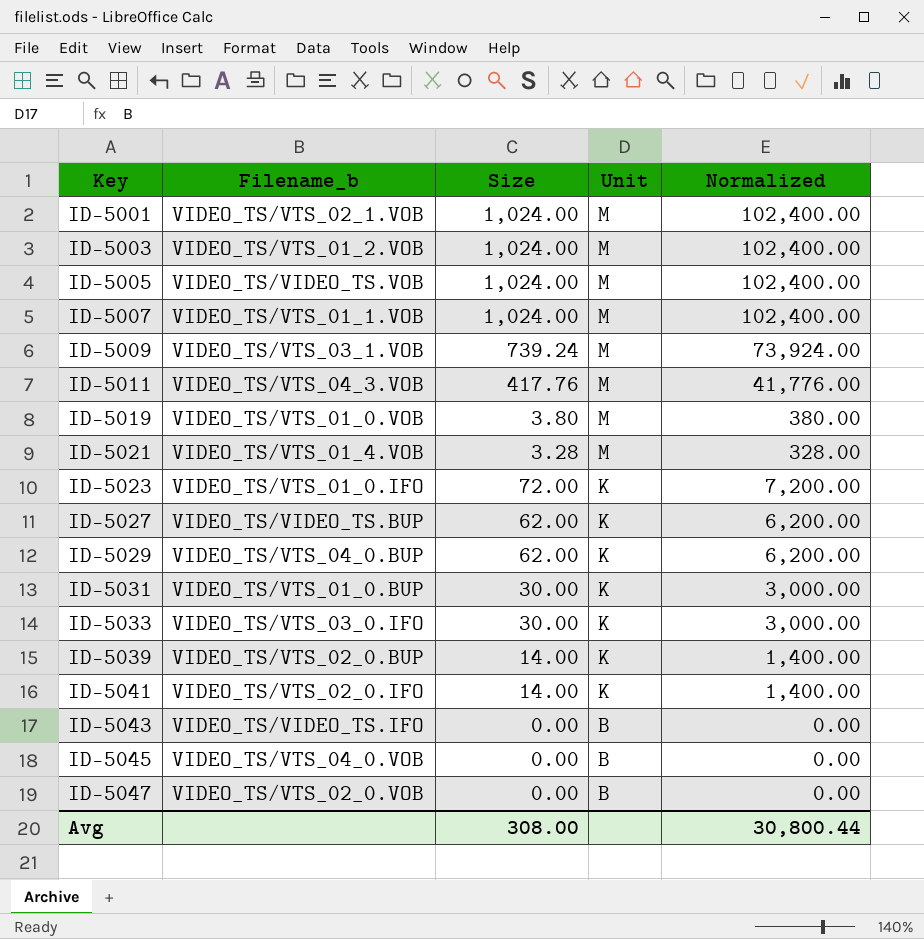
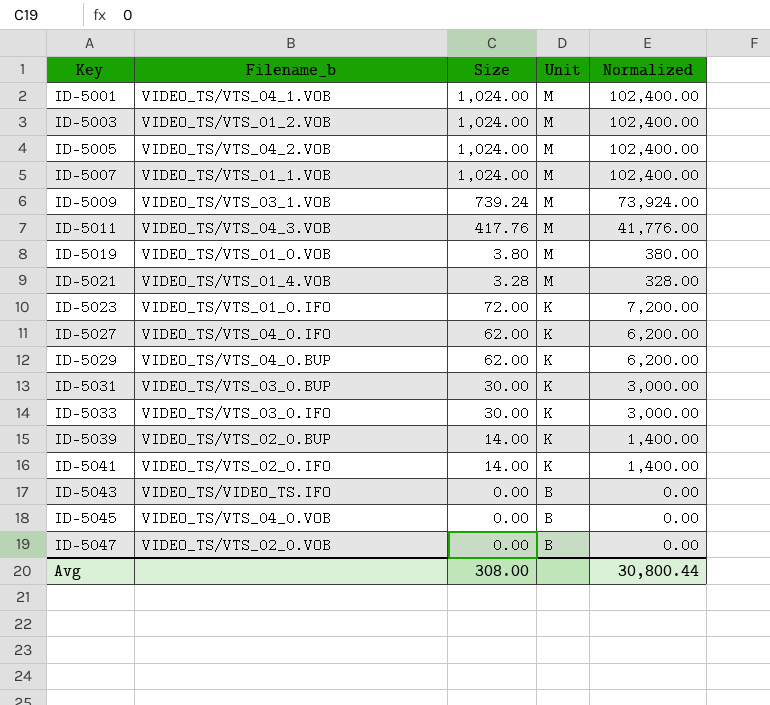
ID-5001 | Filename_b: VIDEO_TS/VTS_02_1.VOB -> VIDEO_TS/VTS_04_1.VOB
ID-5005 | Filename_b: VIDEO_TS/VIDEO_TS.VOB -> VIDEO_TS/VTS_04_2.VOB
ID-5027 | Filename_b: VIDEO_TS/VIDEO_TS.BUP -> VIDEO_TS/VTS_04_0.IFO
ID-5031 | Filename_b: VIDEO_TS/VTS_01_0.BUP -> VIDEO_TS/VTS_03_0.BUP

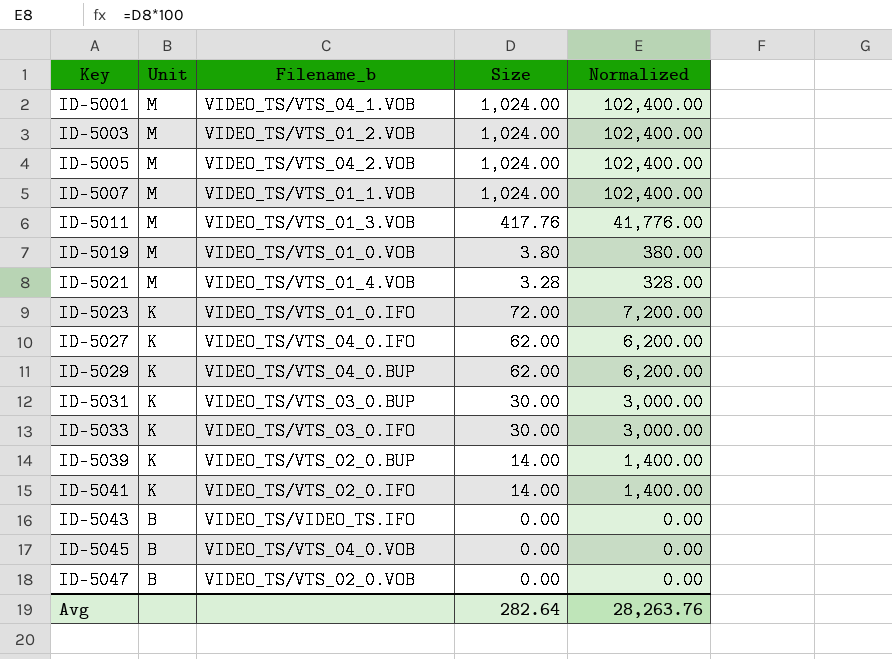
column Unit | position: 4 -> 2
row ID-5009: VIDEO_TS/VTS_03_1.VOB | 739.24 | M | 73,924.00 -> none
ID-5011 | Filename_b: VIDEO_TS/VTS_04_3.VOB -> VIDEO_TS/VTS_01_3.VOB
Avg | Size: 308.00 -> 282.64
Avg | Normalized: 30,800.44 -> 28,263.76

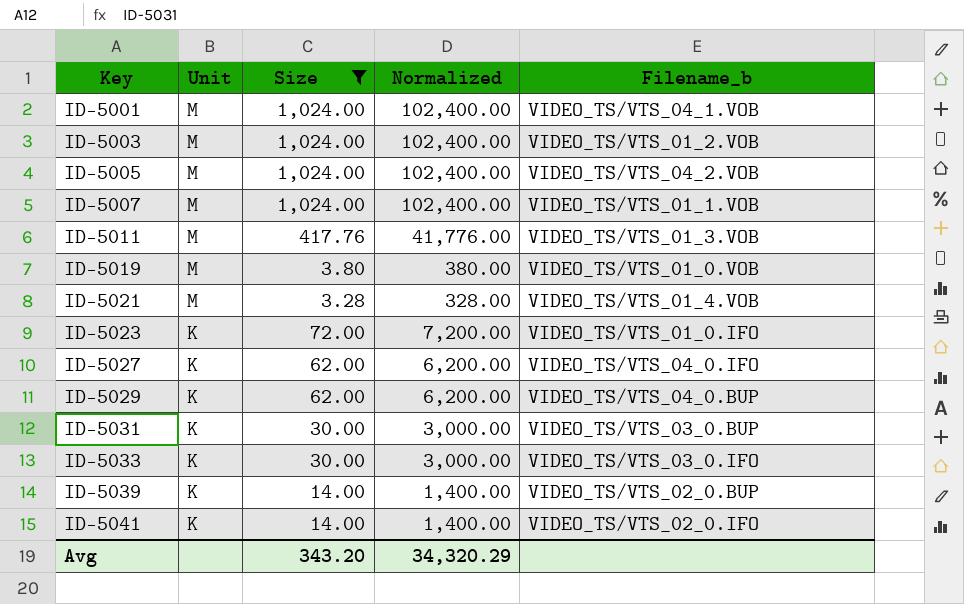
filter: none -> Size != 0.00
column Filename_b | position: 3 -> 5
Avg | Size: 282.64 -> 343.20
Avg | Normalized: 28,263.76 -> 34,320.29

